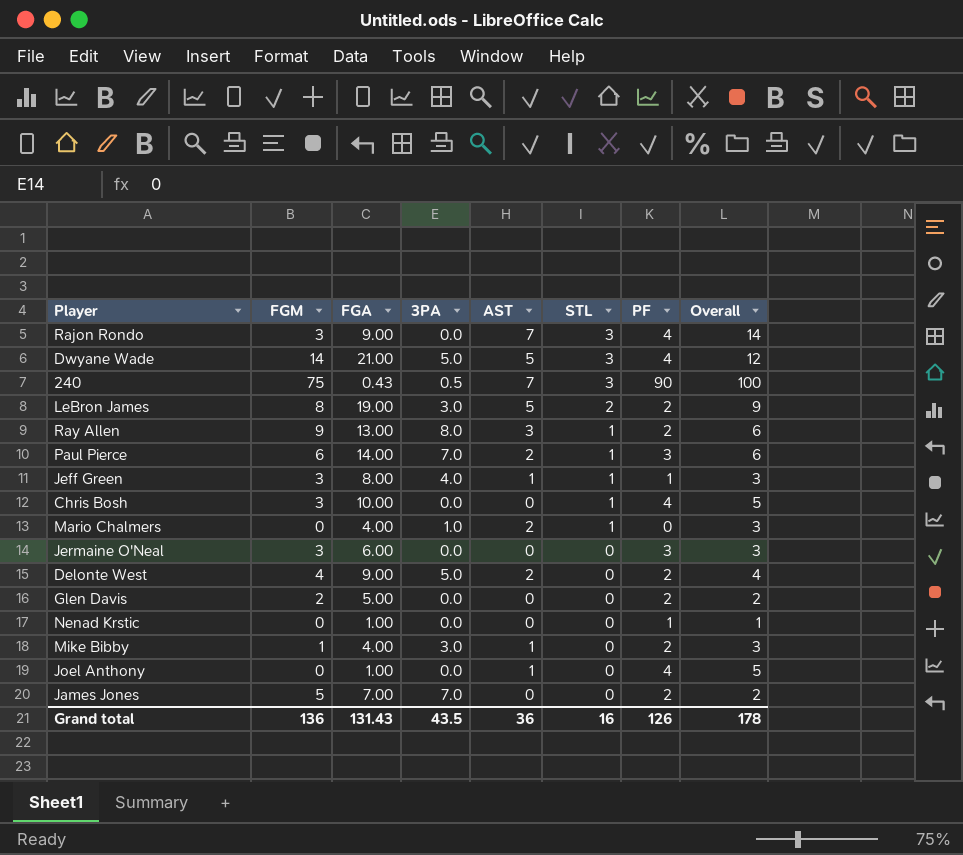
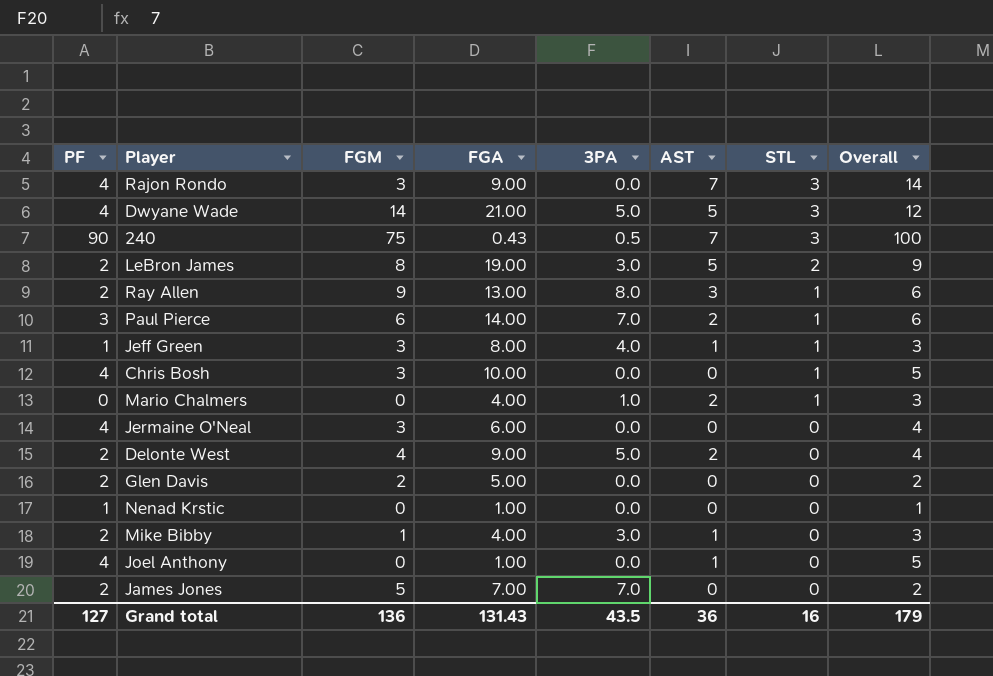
column PF | position: 7 -> 1
Jermaine O'Neal | PF: 3 -> 4
Jermaine O'Neal | Overall: 3 -> 4
Grand total | PF: 126 -> 127
Grand total | Overall: 178 -> 179

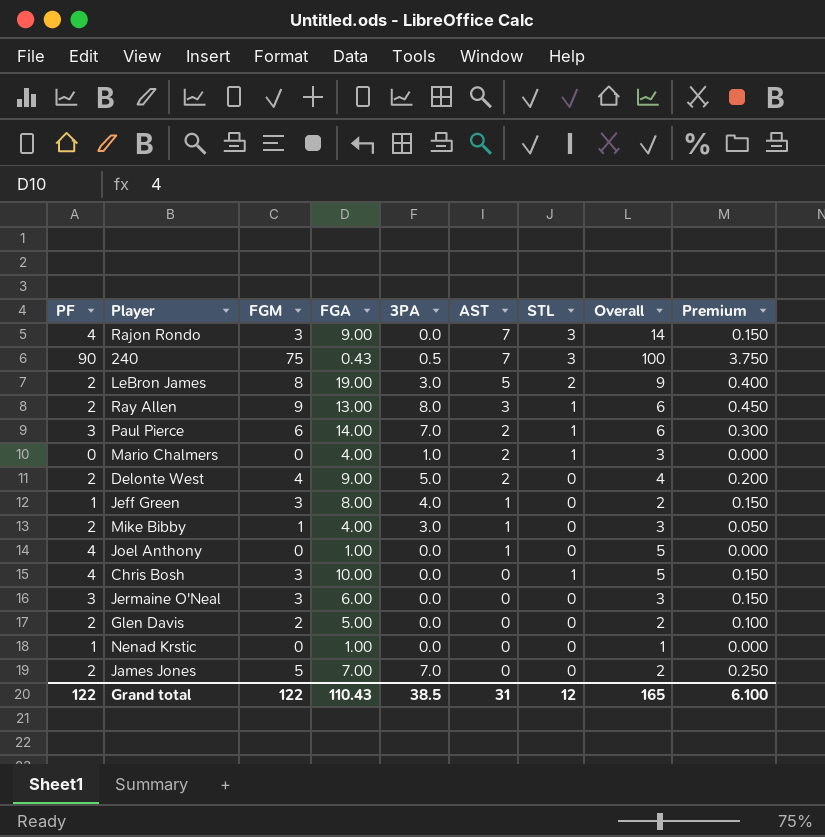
row order: STL descending -> AST descending
column Premium | formula: none -> [FGM] * 0.05
row Dwyane Wade: 4 | 14 | 21.00 | 5.0 | 5 | 3 | 12 -> none
Jeff Green | STL: 1 -> 0
Jeff Green | Overall: 3 -> 2
Jermaine O'Neal | PF: 4 -> 3
Jermaine O'Neal | Overall: 4 -> 3
Grand total | PF: 127 -> 122
Grand total | FGM: 136 -> 122
Grand total | FGA: 131.43 -> 110.43
Grand total | 3PA: 43.5 -> 38.5
Grand total | AST: 36 -> 31
Grand total | STL: 16 -> 12
Grand total | Overall: 179 -> 165

